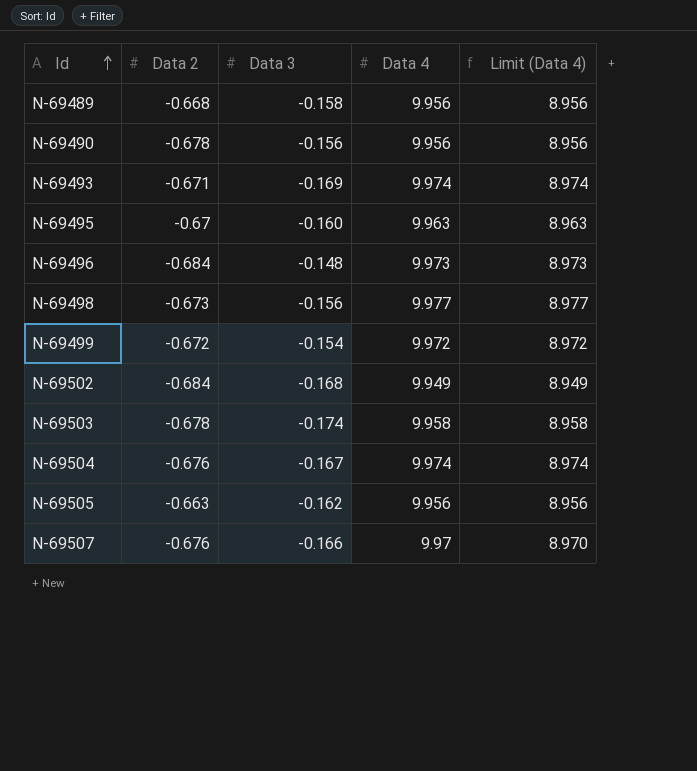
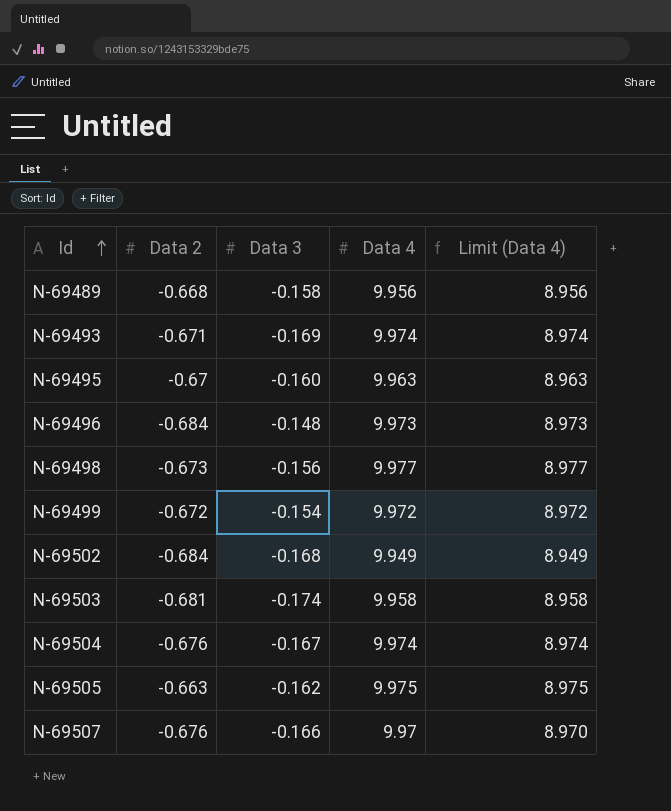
row N-69490: -0.678 | -0.156 | 9.956 | 8.956 -> none
N-69503 | Data 2: -0.678 -> -0.681
N-69505 | Data 4: 9.956 -> 9.975
N-69505 | Limit (Data 4): 8.956 -> 8.975

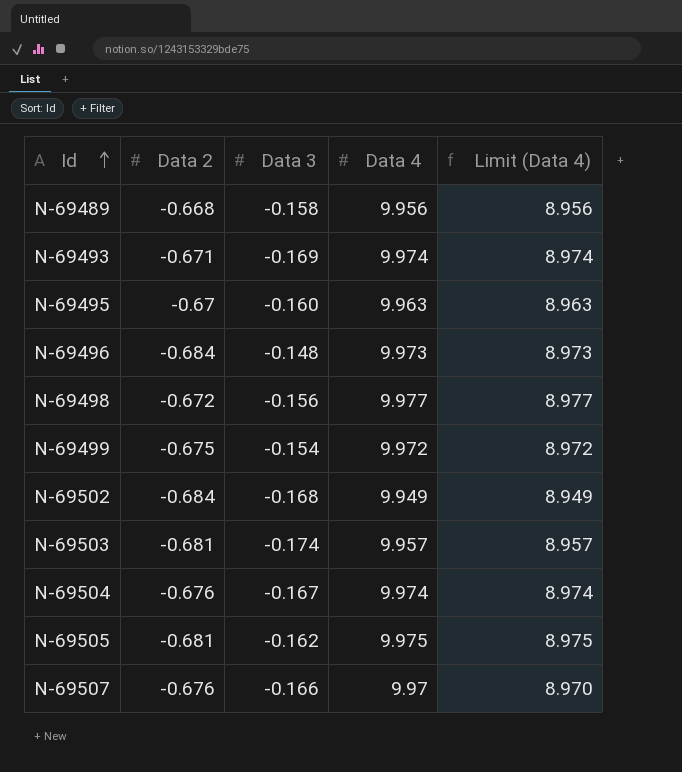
N-69498 | Data 2: -0.673 -> -0.672
N-69499 | Data 2: -0.672 -> -0.675
N-69503 | Data 4: 9.958 -> 9.957
N-69503 | Limit (Data 4): 8.958 -> 8.957
N-69505 | Data 2: -0.663 -> -0.681

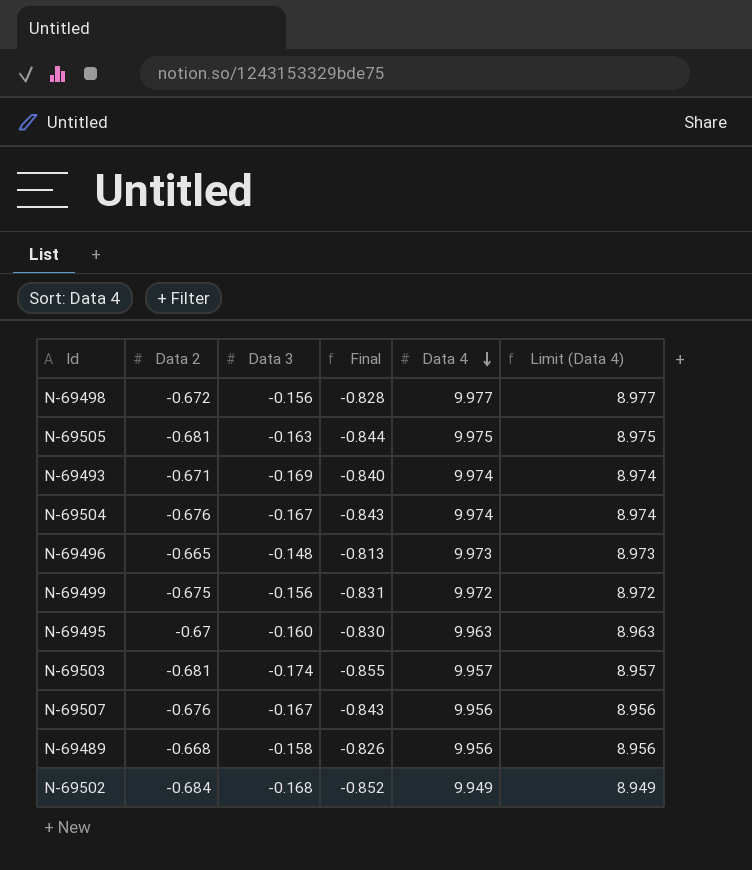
row order: Id ascending -> Data 4 descending
column Final | formula: none -> [Data 2] + [Data 3]
N-69505 | Data 3: -0.162 -> -0.163
N-69496 | Data 2: -0.684 -> -0.665
N-69499 | Data 3: -0.154 -> -0.156
N-69507 | Data 3: -0.166 -> -0.167
N-69507 | Data 4: 9.97 -> 9.956
N-69507 | Limit (Data 4): 8.970 -> 8.956

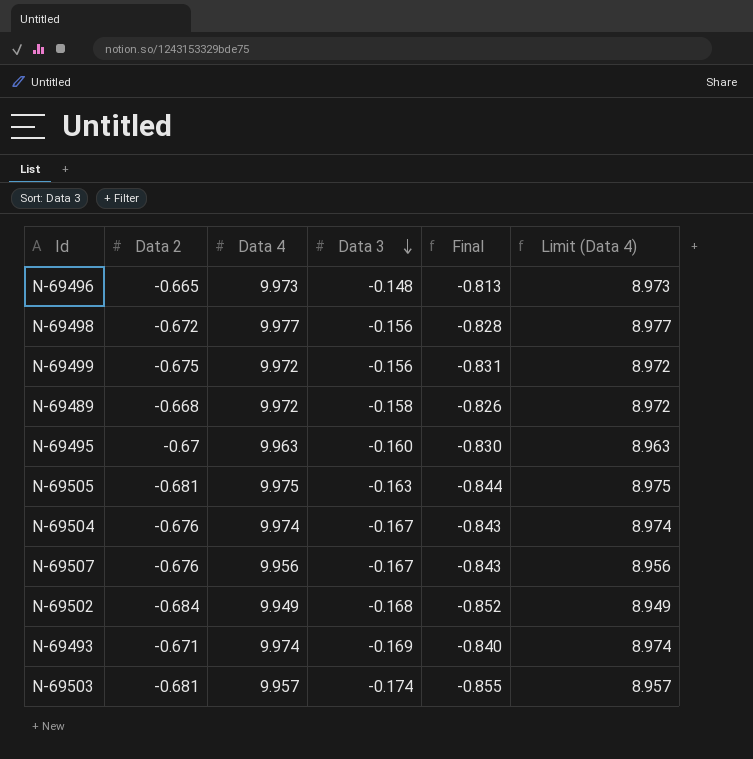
row order: Data 4 descending -> Data 3 descending
column Data 4 | position: 5 -> 3
N-69489 | Data 4: 9.956 -> 9.972
N-69489 | Limit (Data 4): 8.956 -> 8.972

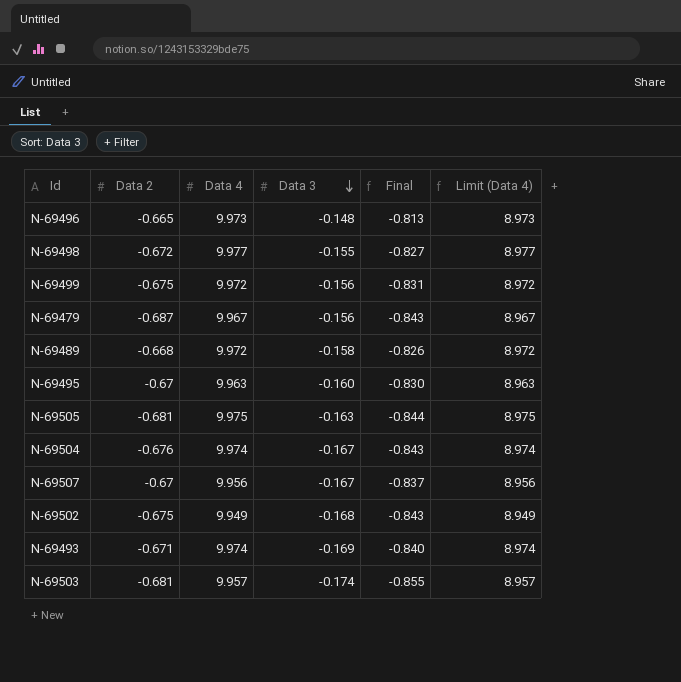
N-69498 | Data 3: -0.156 -> -0.155
N-69498 | Final: -0.828 -> -0.827
row N-69479: none -> -0.687 | 9.967 | -0.156 | -0.843 | 8.967
N-69507 | Data 2: -0.676 -> -0.67
N-69507 | Final: -0.843 -> -0.837
N-69502 | Data 2: -0.684 -> -0.675
N-69502 | Final: -0.852 -> -0.843

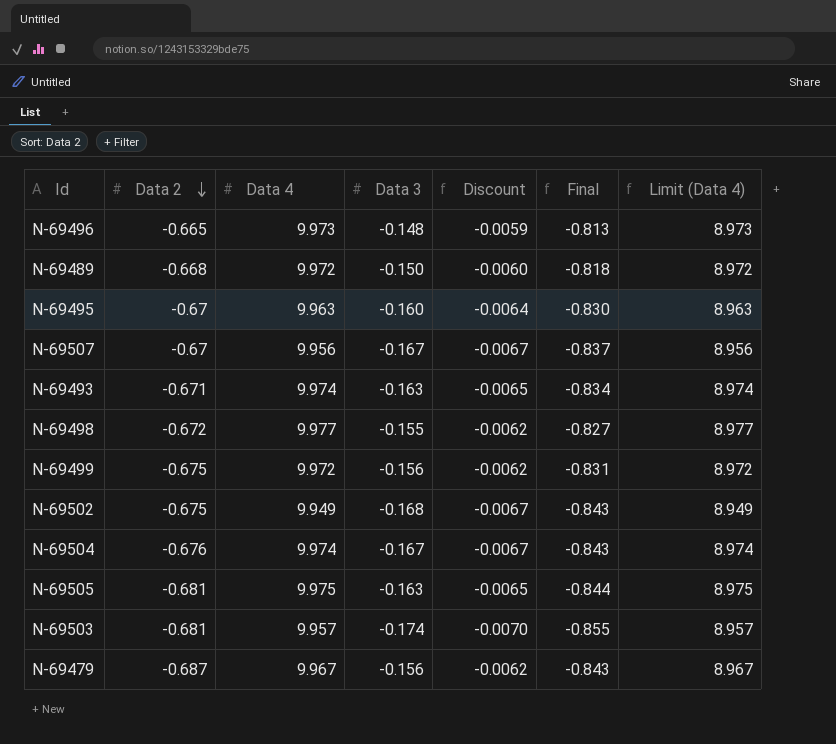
row order: Data 3 descending -> Data 2 descending
column Discount | formula: none -> [Data 3] * 0.04
N-69489 | Data 3: -0.158 -> -0.150
N-69489 | Final: -0.826 -> -0.818
N-69493 | Data 3: -0.169 -> -0.163
N-69493 | Final: -0.840 -> -0.834

